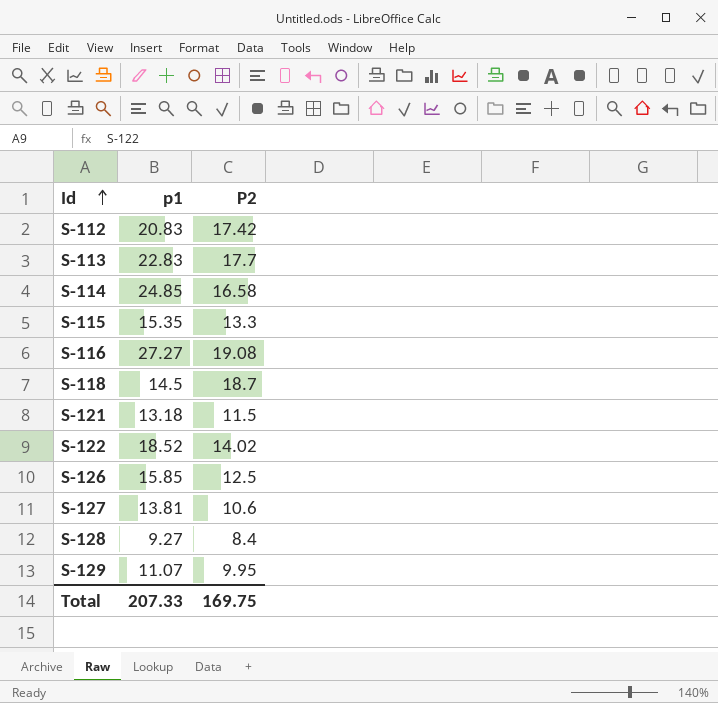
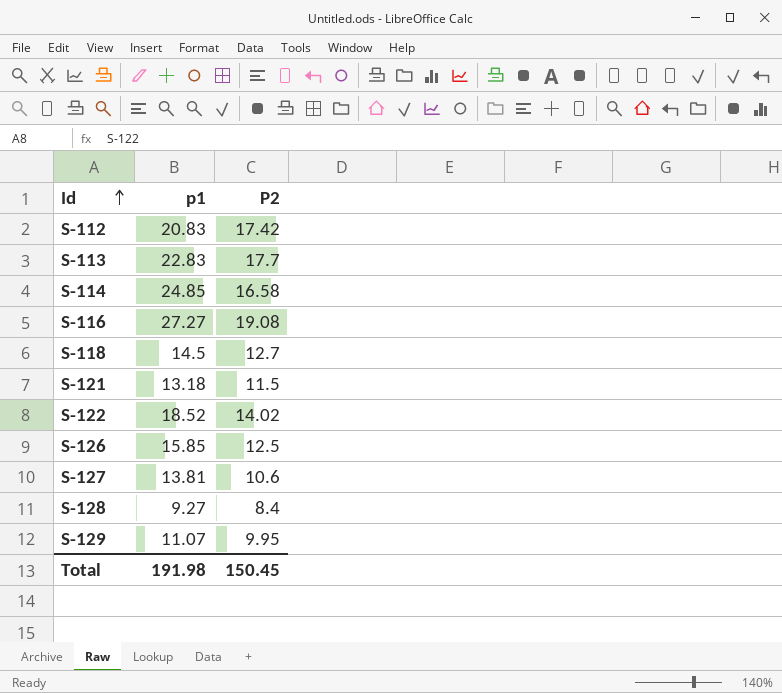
row S-115: 15.35 | 13.3 -> none
S-118 | P2: 18.7 -> 12.7
Total | p1: 207.33 -> 191.98
Total | P2: 169.75 -> 150.45

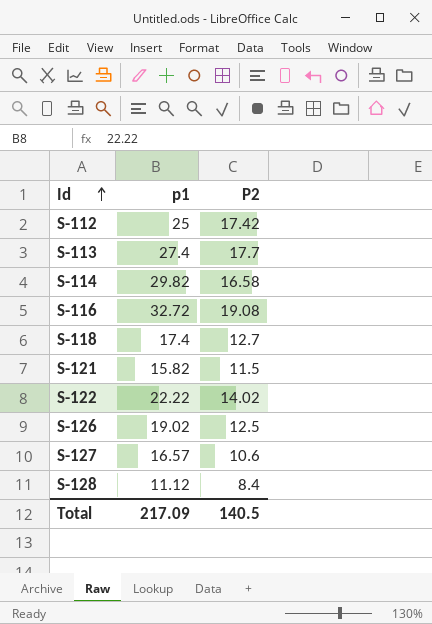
row S-129: 11.07 | 9.95 -> none
S-112 | p1: 20.83 -> 25
S-113 | p1: 22.83 -> 27.4
S-114 | p1: 24.85 -> 29.82
S-116 | p1: 27.27 -> 32.72
S-118 | p1: 14.5 -> 17.4
S-121 | p1: 13.18 -> 15.82
S-122 | p1: 18.52 -> 22.22
S-126 | p1: 15.85 -> 19.02
S-127 | p1: 13.81 -> 16.57
S-128 | p1: 9.27 -> 11.12
Total | p1: 191.98 -> 217.09
Total | P2: 150.45 -> 140.5

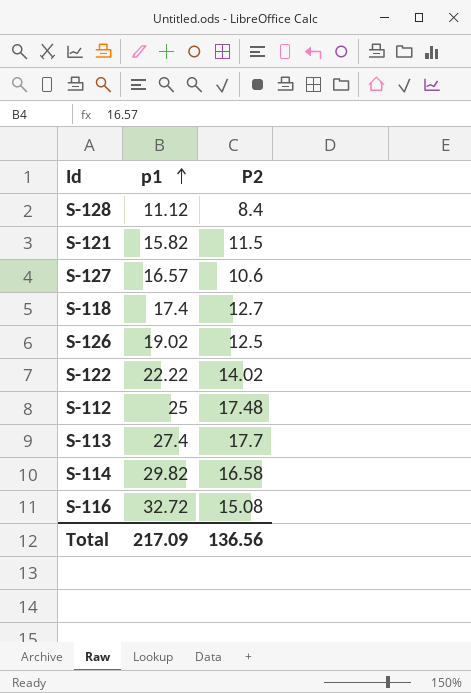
row order: Id ascending -> p1 ascending
S-112 | P2: 17.42 -> 17.48
S-116 | P2: 19.08 -> 15.08
Total | P2: 140.5 -> 136.56

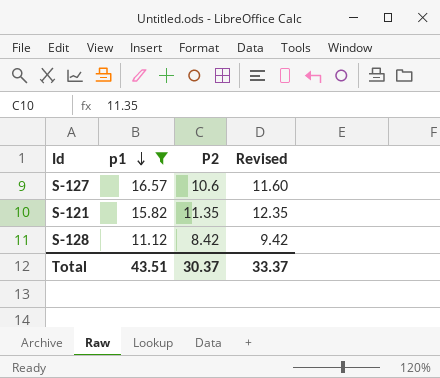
filter: none -> p1 <= 16.57
row order: p1 ascending -> p1 descending
column Revised | formula: none -> [P2] + 1
S-121 | P2: 11.5 -> 11.35
S-128 | P2: 8.4 -> 8.42
Total | p1: 217.09 -> 43.51
Total | P2: 136.56 -> 30.37

